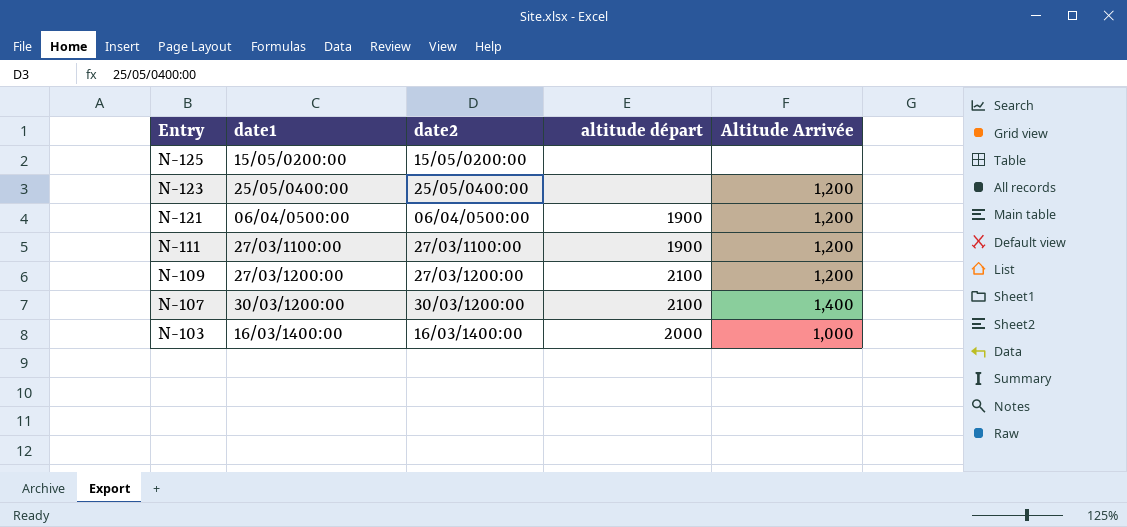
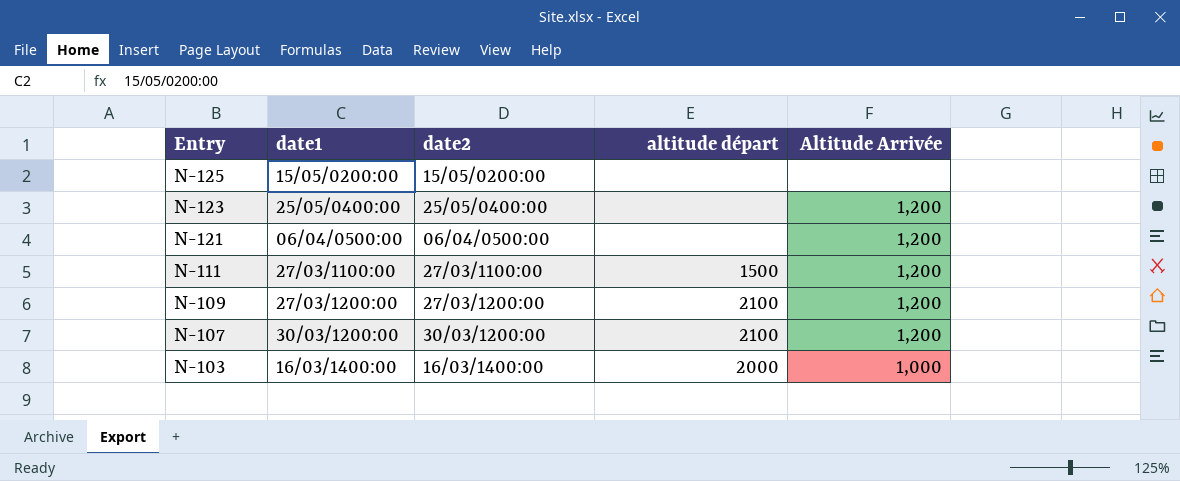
N-121 | altitude départ: 1900 -> none
N-111 | altitude départ: 1900 -> 1500
N-107 | Altitude Arrivée: 1,400 -> 1,200

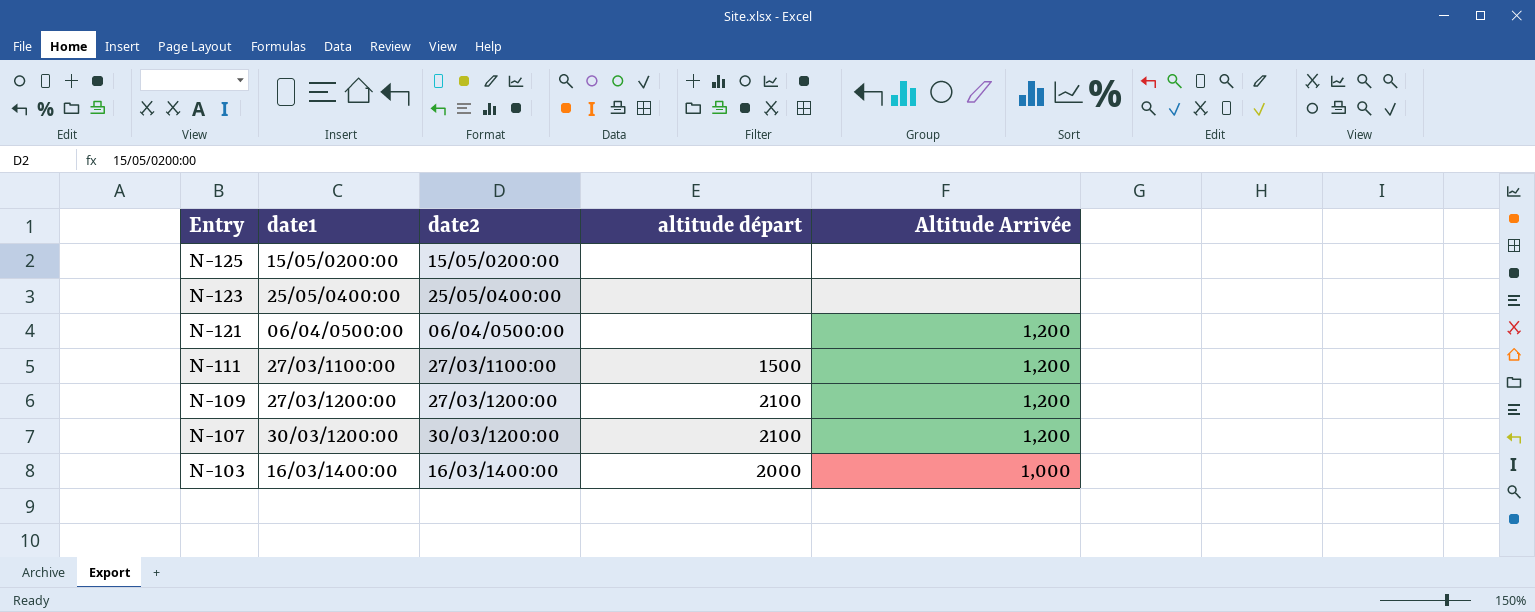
N-123 | Altitude Arrivée: 1,200 -> none

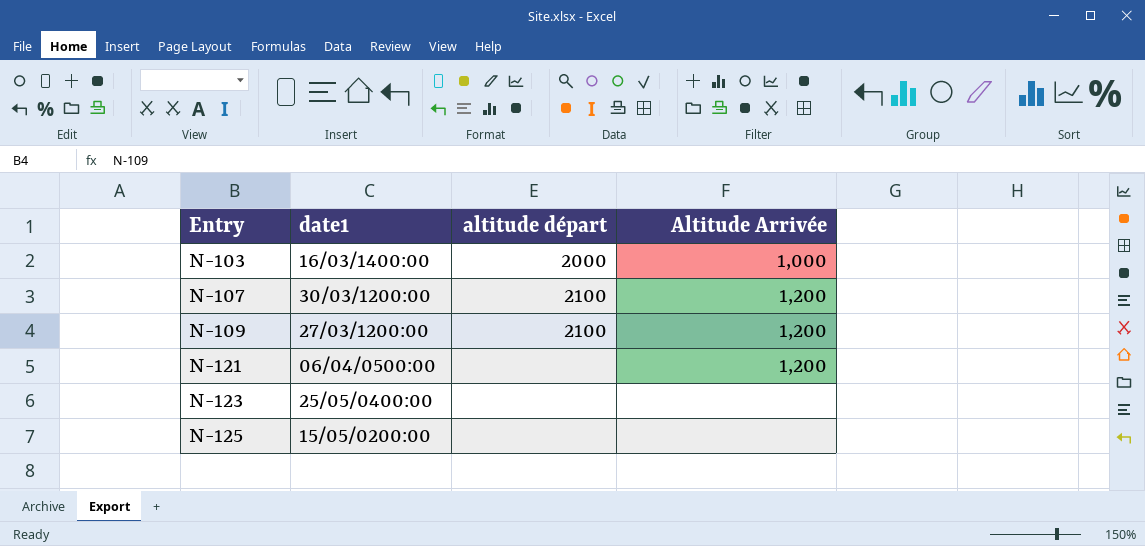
row order: Entry descending -> Entry ascending
column date2 | position: 3 -> none
row N-111: 27/03/1100:00 | 27/03/1100:00 | 1500 | 1,200 -> none

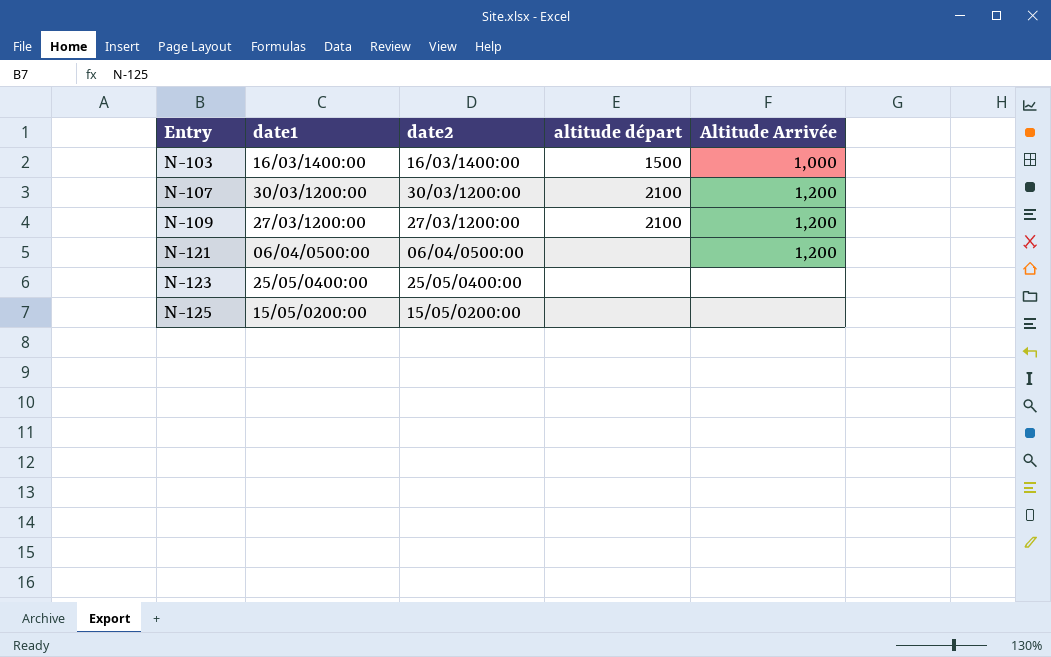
column date2 | position: none -> 3
N-103 | altitude départ: 2000 -> 1500

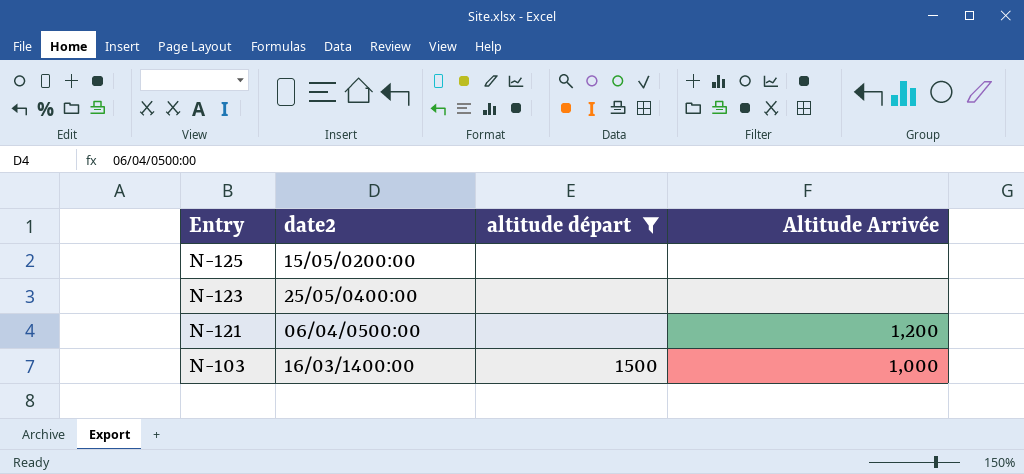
filter: none -> altitude départ != 2100
row order: Entry ascending -> Entry descending
column date1 | position: 2 -> none

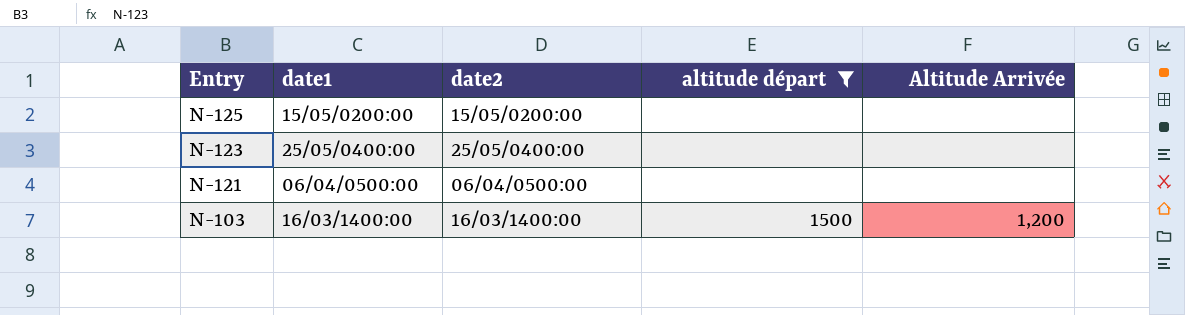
column date1 | position: none -> 2
N-121 | Altitude Arrivée: 1,200 -> none
N-103 | Altitude Arrivée: 1,000 -> 1,200

